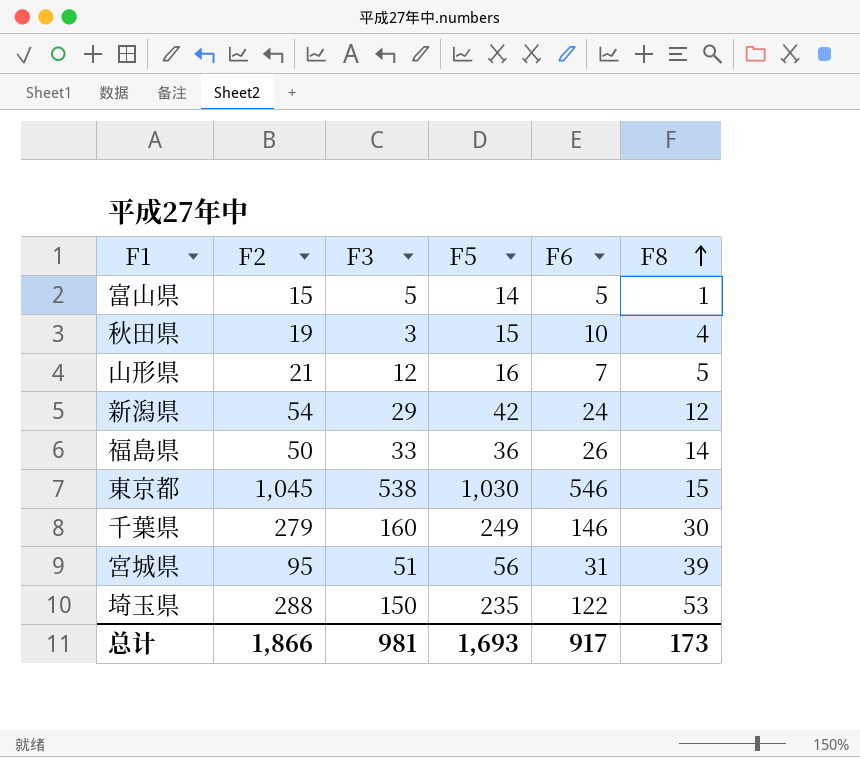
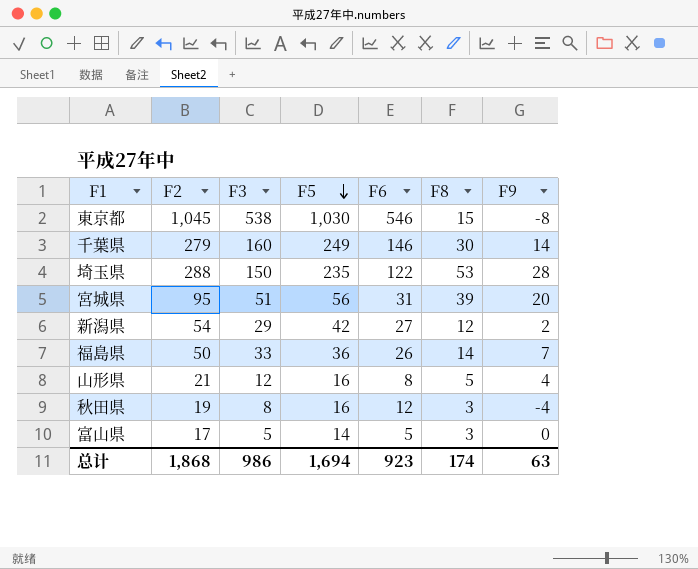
row order: F8 ascending -> F5 descending
column F9 | formula: none -> [F3] - [F6]
新潟県 | F6: 24 -> 27
山形県 | F6: 7 -> 8
秋田県 | F3: 3 -> 8
秋田県 | F5: 15 -> 16
秋田県 | F6: 10 -> 12
秋田県 | F8: 4 -> 3
富山県 | F2: 15 -> 17
富山県 | F8: 1 -> 3
总计 | F2: 1,866 -> 1,868
总计 | F3: 981 -> 986
总计 | F5: 1,693 -> 1,694
总计 | F6: 917 -> 923
总计 | F8: 173 -> 174

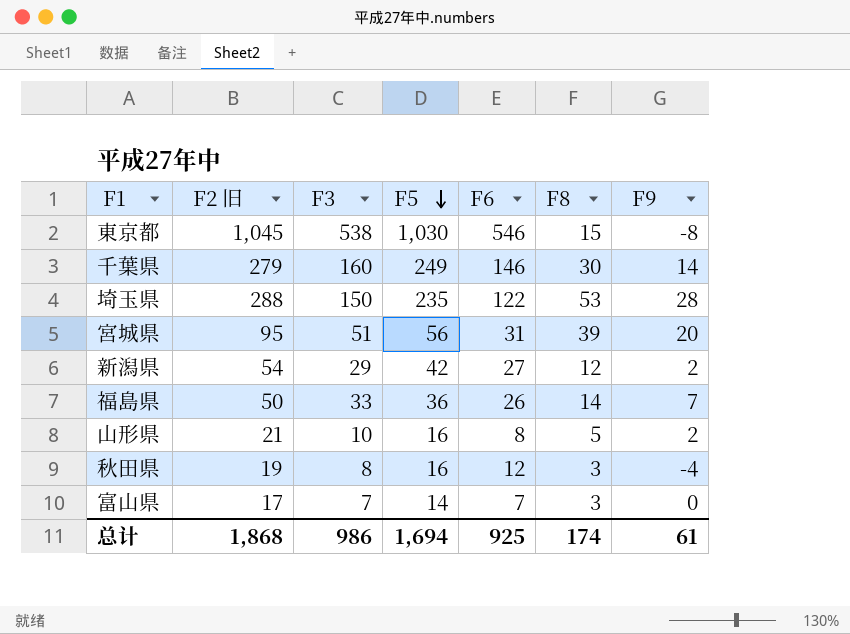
column name: F2 -> F2 旧
山形県 | F3: 12 -> 10
山形県 | F9: 4 -> 2
富山県 | F3: 5 -> 7
富山県 | F6: 5 -> 7
总计 | F6: 923 -> 925
总计 | F9: 63 -> 61

